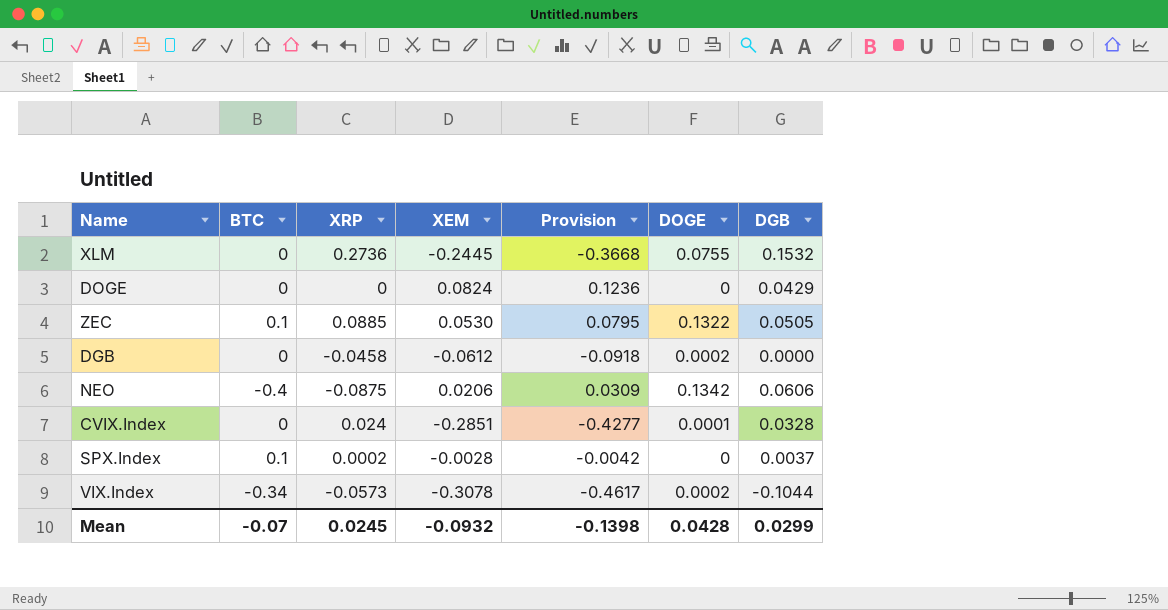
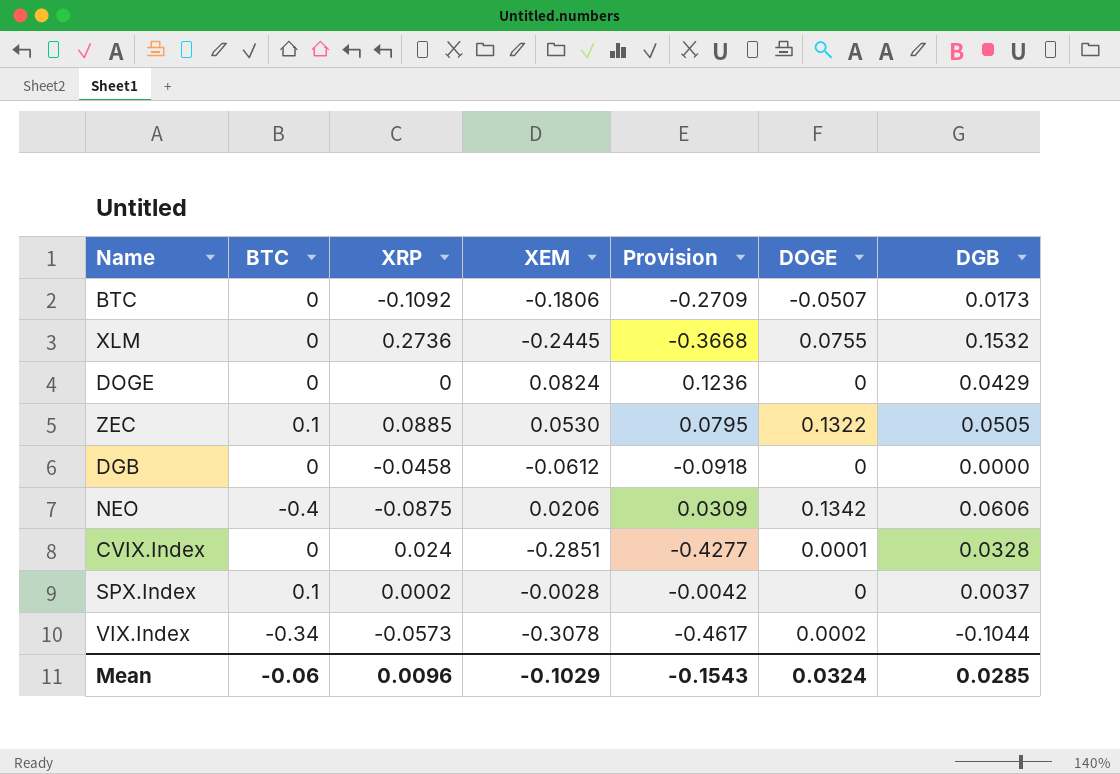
row BTC: none -> 0 | -0.1092 | -0.1806 | -0.2709 | -0.0507 | 0.0173
DGB | DOGE: 0.0002 -> 0
Mean | BTC: -0.07 -> -0.06
Mean | XRP: 0.0245 -> 0.0096
Mean | XEM: -0.0932 -> -0.1029
Mean | Provision: -0.1398 -> -0.1543
Mean | DOGE: 0.0428 -> 0.0324
Mean | DGB: 0.0299 -> 0.0285

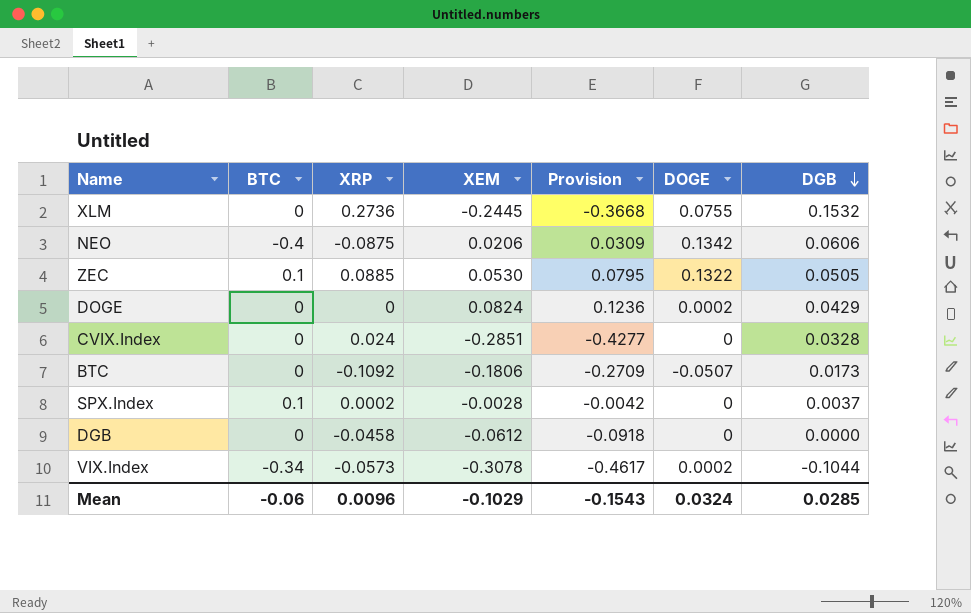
row order: none -> DGB descending
DOGE | DOGE: 0 -> 0.0002
CVIX.Index | DOGE: 0.0001 -> 0

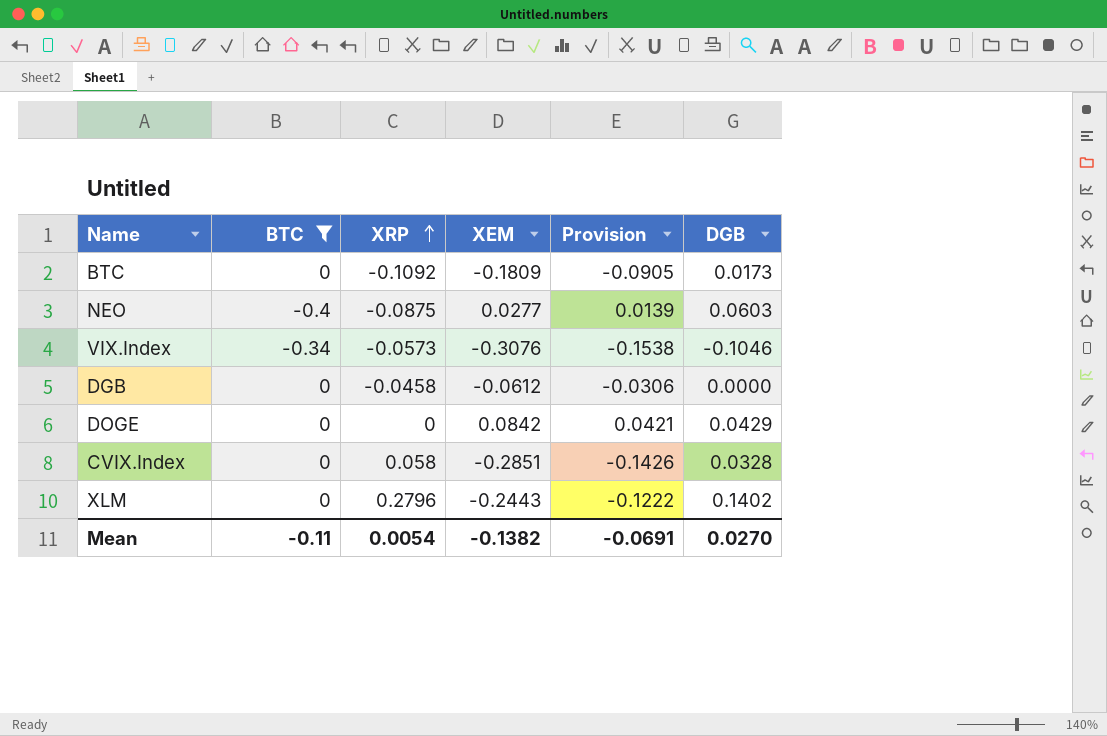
filter: none -> BTC != 0.1
row order: DGB descending -> XRP ascending
column DOGE | position: 6 -> none
column Provision | formula: [XEM] * 1.5 -> [XEM] * 0.5
BTC | XEM: -0.1806 -> -0.1809
NEO | XEM: 0.0206 -> 0.0277
NEO | DGB: 0.0606 -> 0.0603
VIX.Index | XEM: -0.3078 -> -0.3076
VIX.Index | DGB: -0.1044 -> -0.1046
DOGE | XEM: 0.0824 -> 0.0842
CVIX.Index | XRP: 0.024 -> 0.058
XLM | XRP: 0.2736 -> 0.2796
XLM | XEM: -0.2445 -> -0.2443
XLM | DGB: 0.1532 -> 0.1402
Mean | BTC: -0.06 -> -0.11
Mean | XRP: 0.0096 -> 0.0054
Mean | XEM: -0.1029 -> -0.1382
Mean | Provision: -0.1543 -> -0.0691
Mean | DGB: 0.0285 -> 0.0270

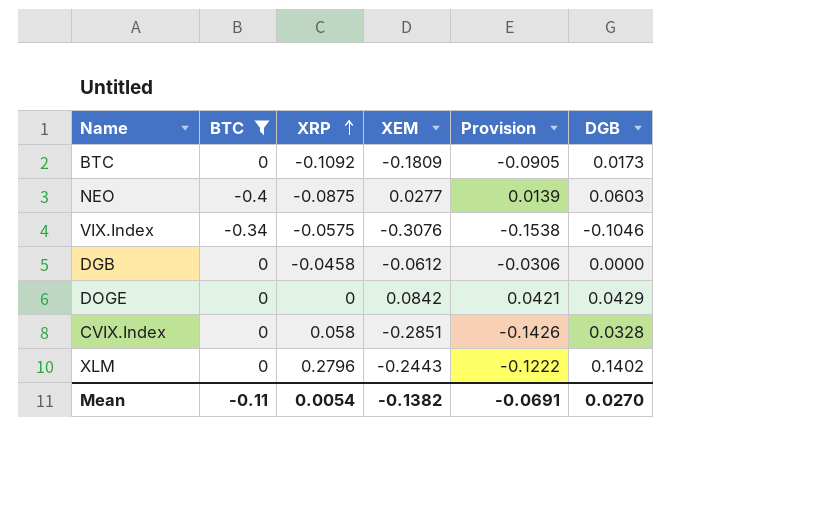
VIX.Index | XRP: -0.0573 -> -0.0575

